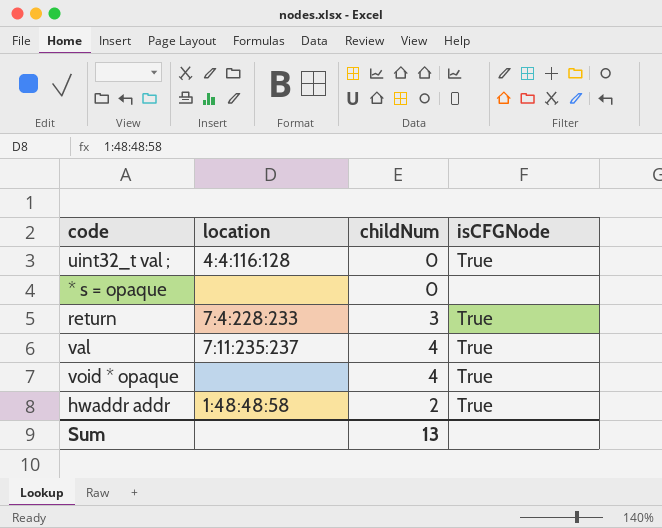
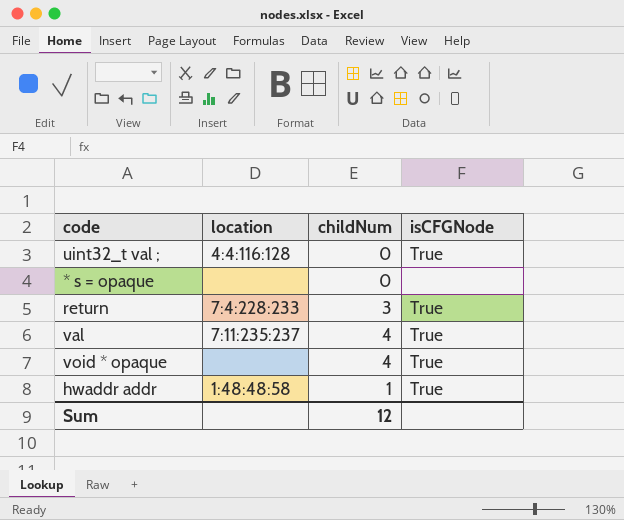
hwaddr addr | childNum: 2 -> 1
Sum | childNum: 13 -> 12

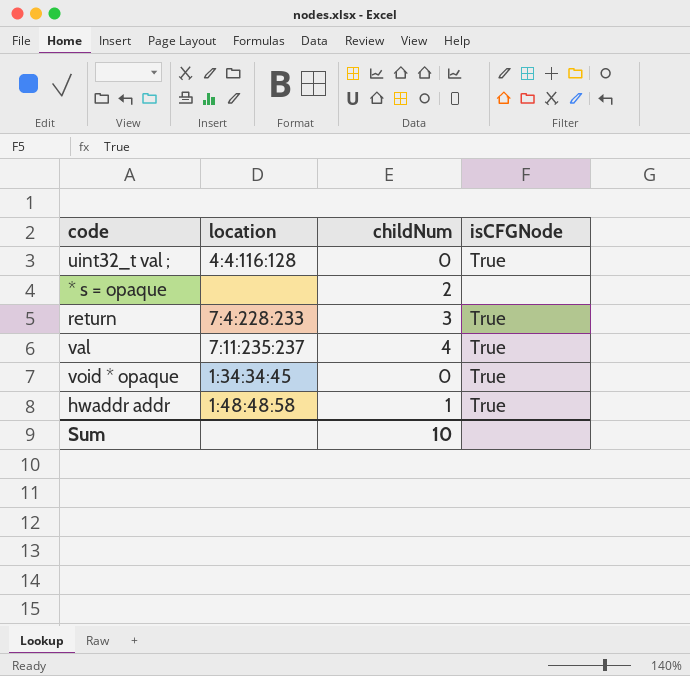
* s = opaque | childNum: 0 -> 2
void * opaque | location: none -> 1:34:34:45
void * opaque | childNum: 4 -> 0
Sum | childNum: 12 -> 10

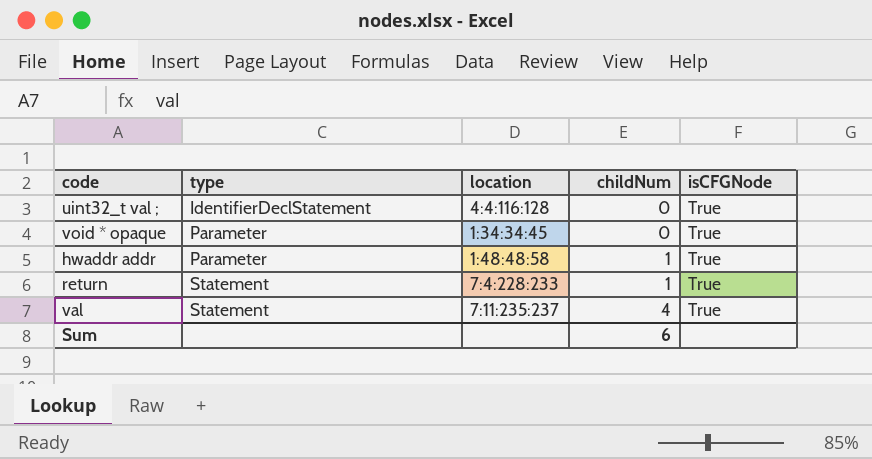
row order: none -> type ascending
column type | position: none -> 2
row * s = opaque: none | 2 | none -> none
return | childNum: 3 -> 1
Sum | childNum: 10 -> 6

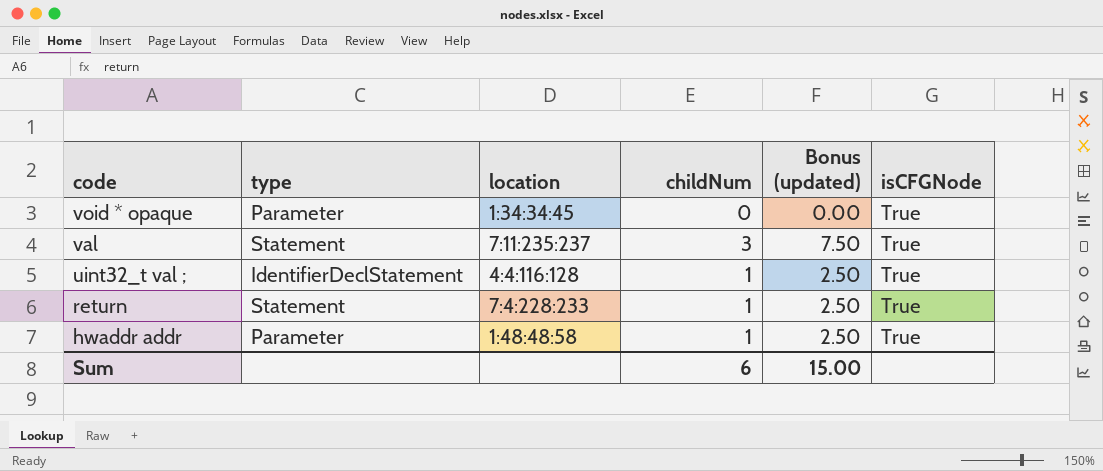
row order: type ascending -> code descending
column Bonus (updated) | formula: none -> [childNum] * 2.5
val | childNum: 4 -> 3
uint32_t val ; | childNum: 0 -> 1

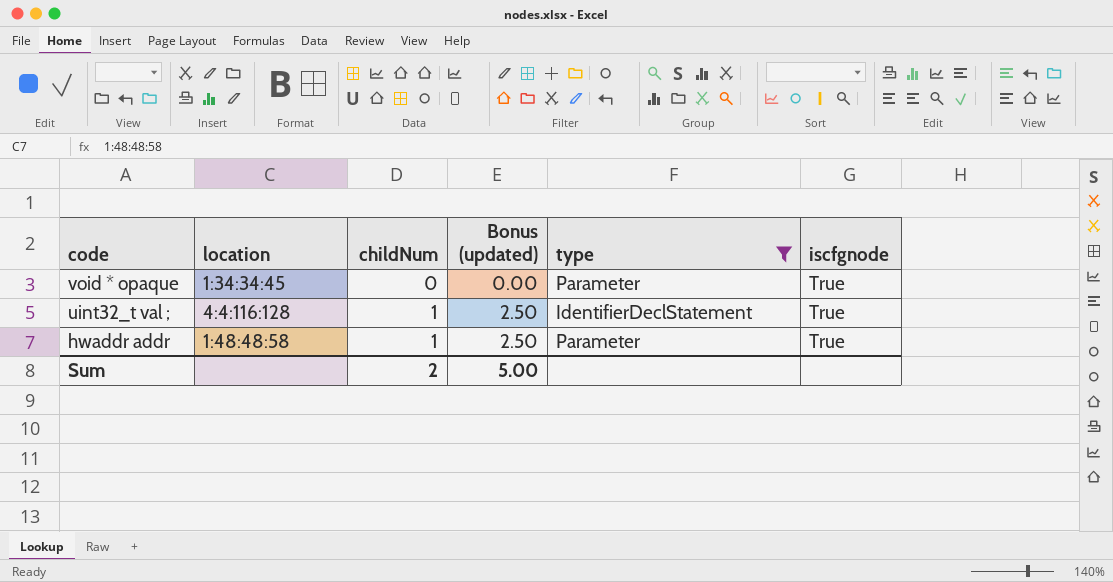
filter: none -> type != Statement
column type | position: 2 -> 5
column name: isCFGNode -> iscfgnode
Sum | childNum: 6 -> 2
Sum | Bonus (updated): 15.00 -> 5.00

